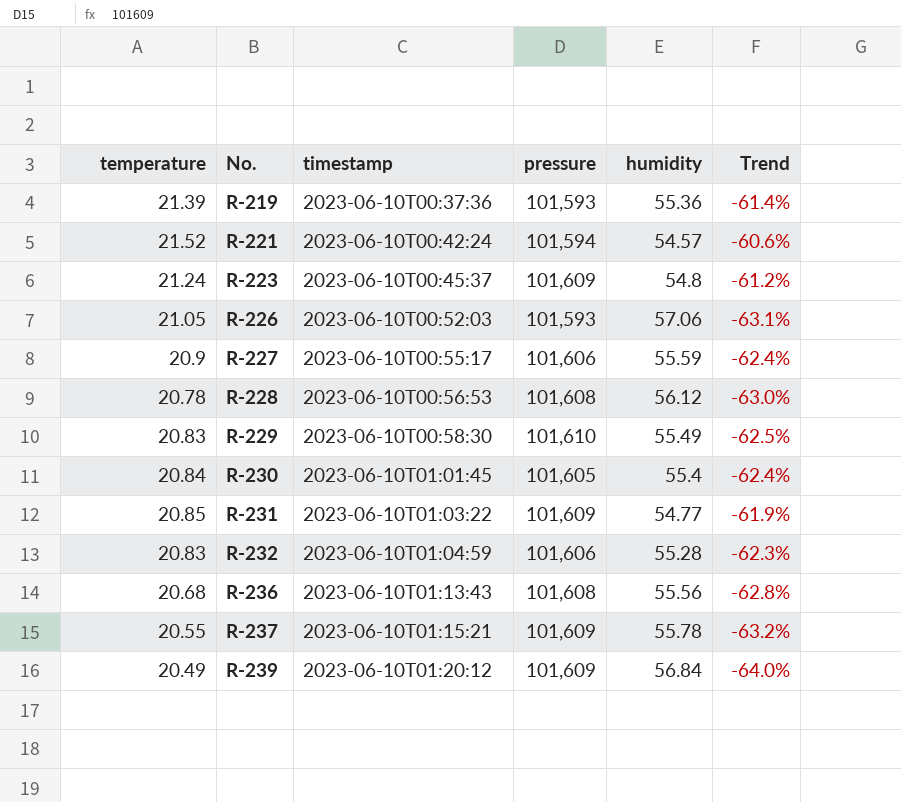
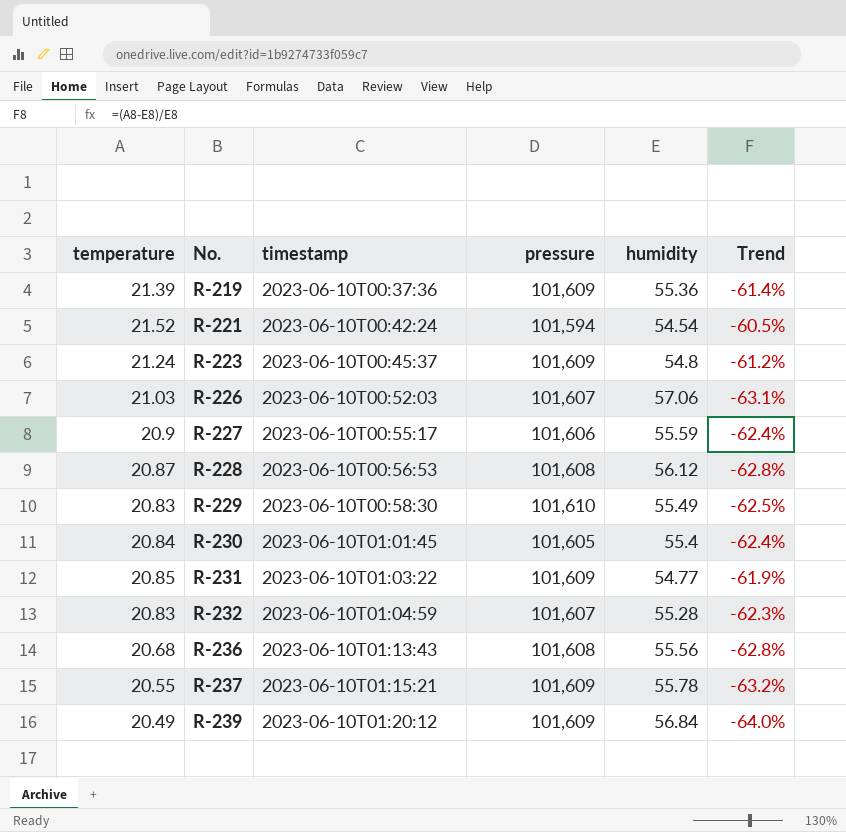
R-219 | pressure: 101,593 -> 101,609
R-221 | humidity: 54.57 -> 54.54
R-221 | Trend: -60.6% -> -60.5%
R-226 | temperature: 21.05 -> 21.03
R-226 | pressure: 101,593 -> 101,607
R-228 | temperature: 20.78 -> 20.87
R-228 | Trend: -63.0% -> -62.8%
R-232 | pressure: 101,606 -> 101,607

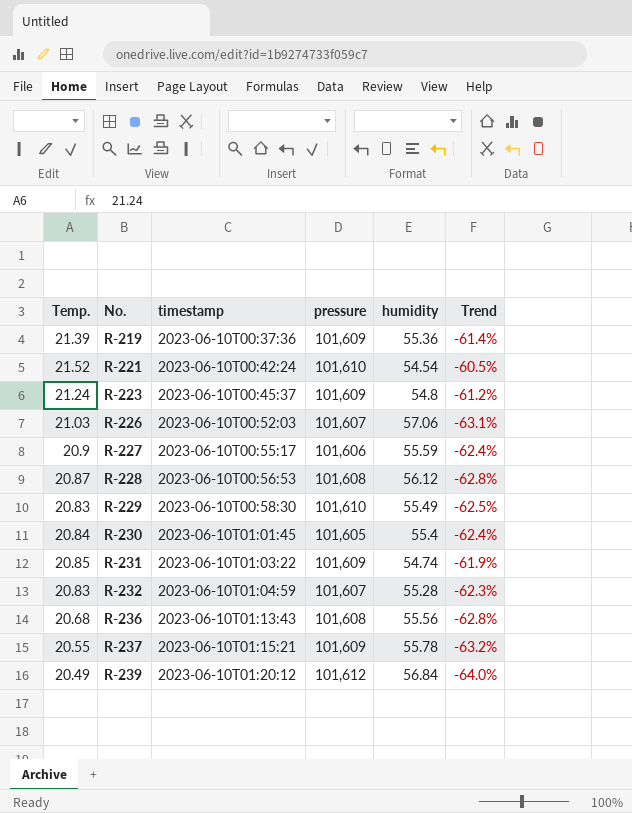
column name: temperature -> Temp.
R-221 | pressure: 101,594 -> 101,610
R-231 | humidity: 54.77 -> 54.74
R-239 | pressure: 101,609 -> 101,612

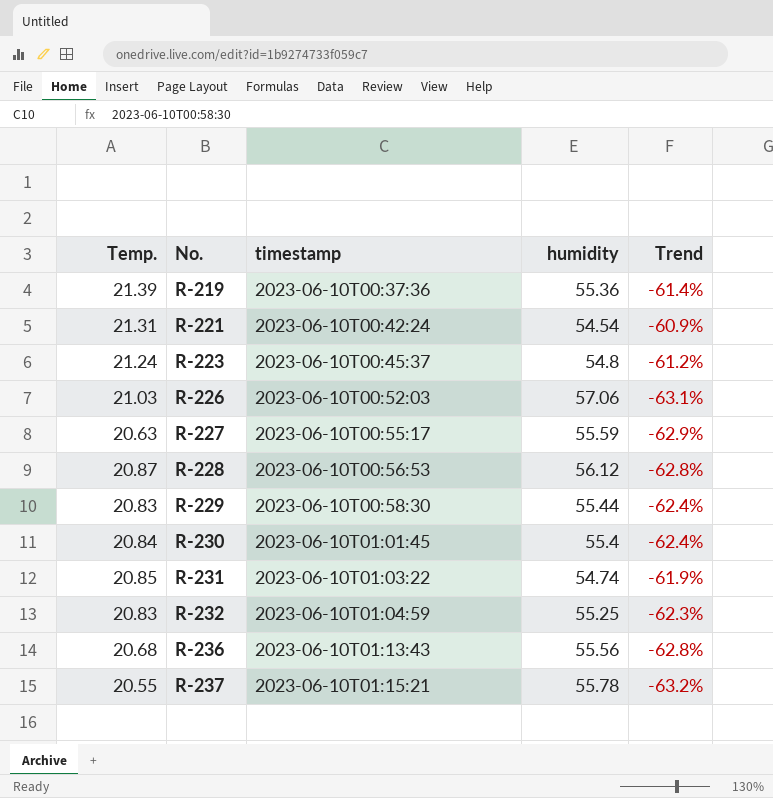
column pressure | position: 4 -> none
row R-239: 20.49 | 2023-06-10T01:20:12 | 101,612 | 56.84 | -64.0% -> none
R-221 | Temp.: 21.52 -> 21.31
R-221 | Trend: -60.5% -> -60.9%
R-227 | Temp.: 20.9 -> 20.63
R-227 | Trend: -62.4% -> -62.9%
R-229 | humidity: 55.49 -> 55.44
R-229 | Trend: -62.5% -> -62.4%
R-232 | humidity: 55.28 -> 55.25

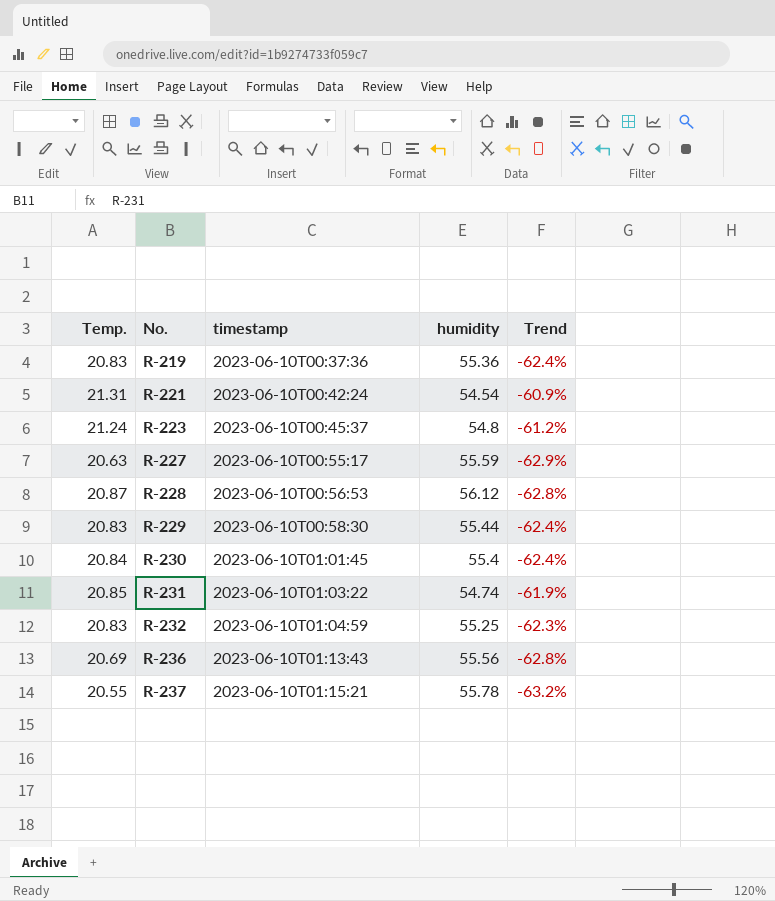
row R-226: 21.03 | 2023-06-10T00:52:03 | 57.06 | -63.1% -> none
R-219 | Temp.: 21.39 -> 20.83
R-219 | Trend: -61.4% -> -62.4%
R-236 | Temp.: 20.68 -> 20.69

